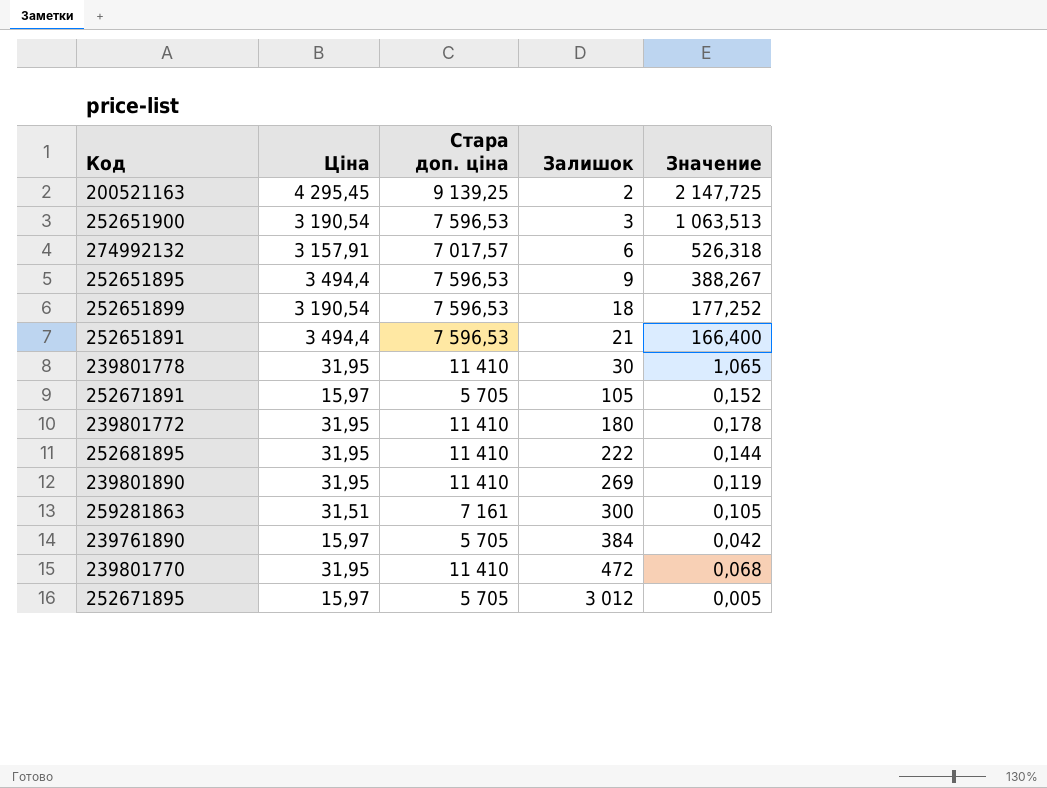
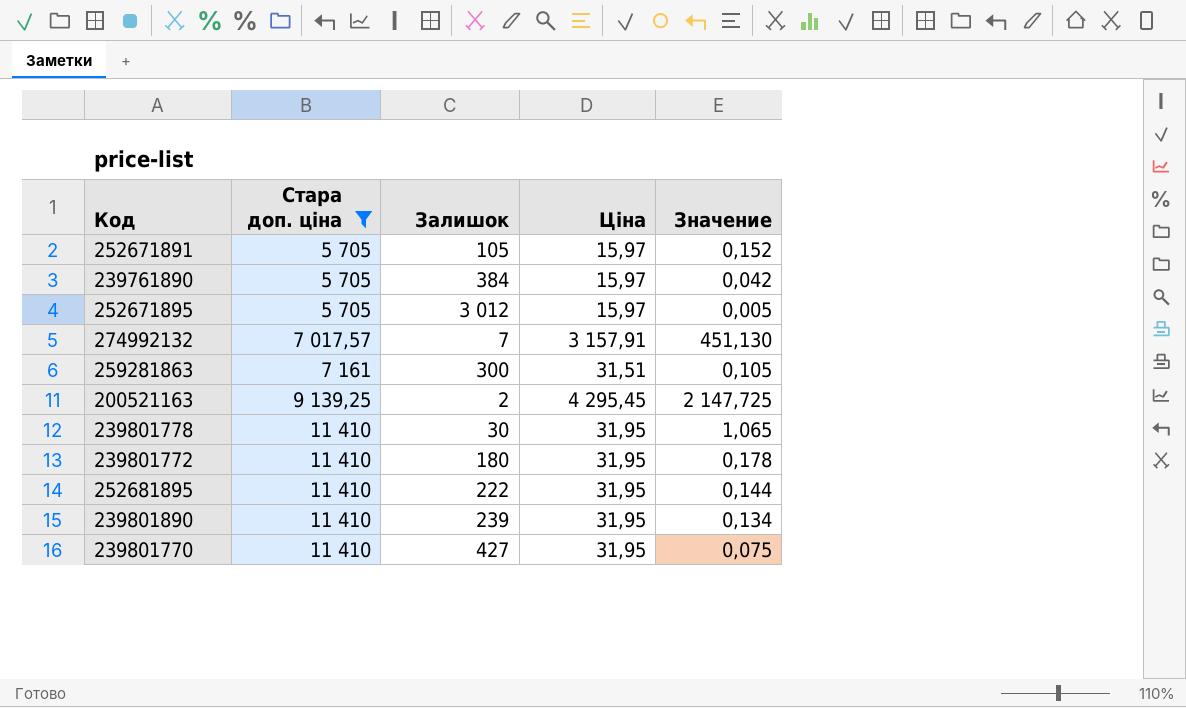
filter: none -> Стара доп. ціна != 7 596,53
row order: Залишок ascending -> Стара доп. ціна ascending
column Ціна | position: 2 -> 4
274992132 | Залишок: 6 -> 7
274992132 | Значение: 526,318 -> 451,130
239801890 | Залишок: 269 -> 239
239801890 | Значение: 0,119 -> 0,134
239801770 | Залишок: 472 -> 427
239801770 | Значение: 0,068 -> 0,075

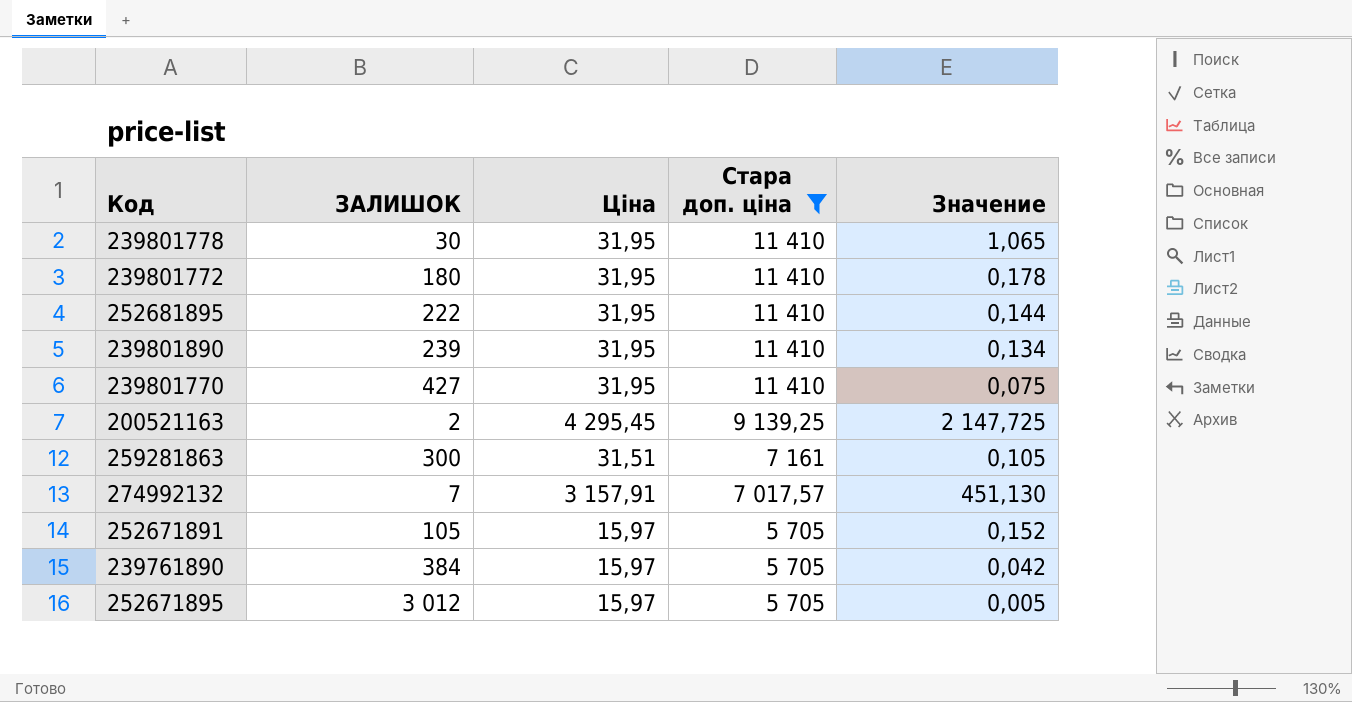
row order: Стара доп. ціна ascending -> Стара доп. ціна descending
column name: Залишок -> ЗАЛИШОК
column Стара доп. ціна | position: 2 -> 4

